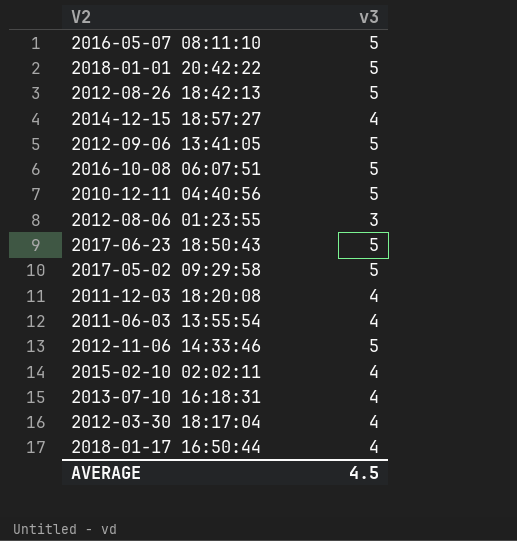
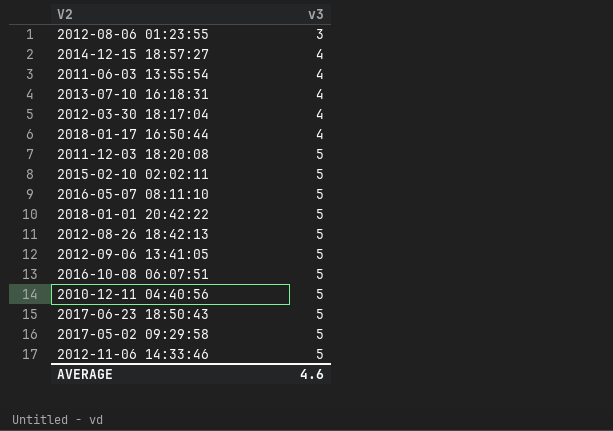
row order: none -> v3 ascending
2011-12-03 18:20:08 | v3: 4 -> 5
2015-02-10 02:02:11 | v3: 4 -> 5
AVERAGE | v3: 4.5 -> 4.6

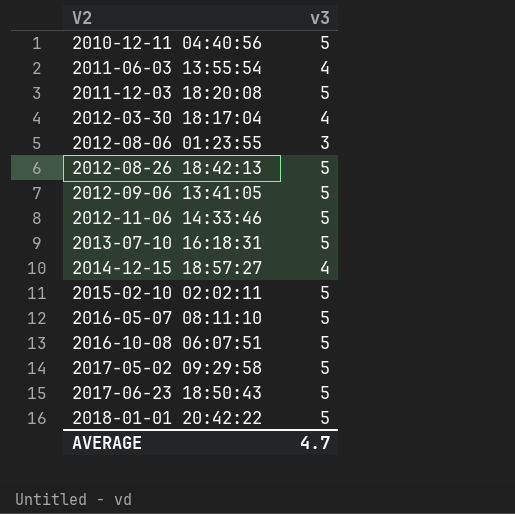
row order: v3 ascending -> V2 ascending
row 2018-01-17 16:50:44: 4 -> none
2013-07-10 16:18:31 | v3: 4 -> 5
AVERAGE | v3: 4.6 -> 4.7

